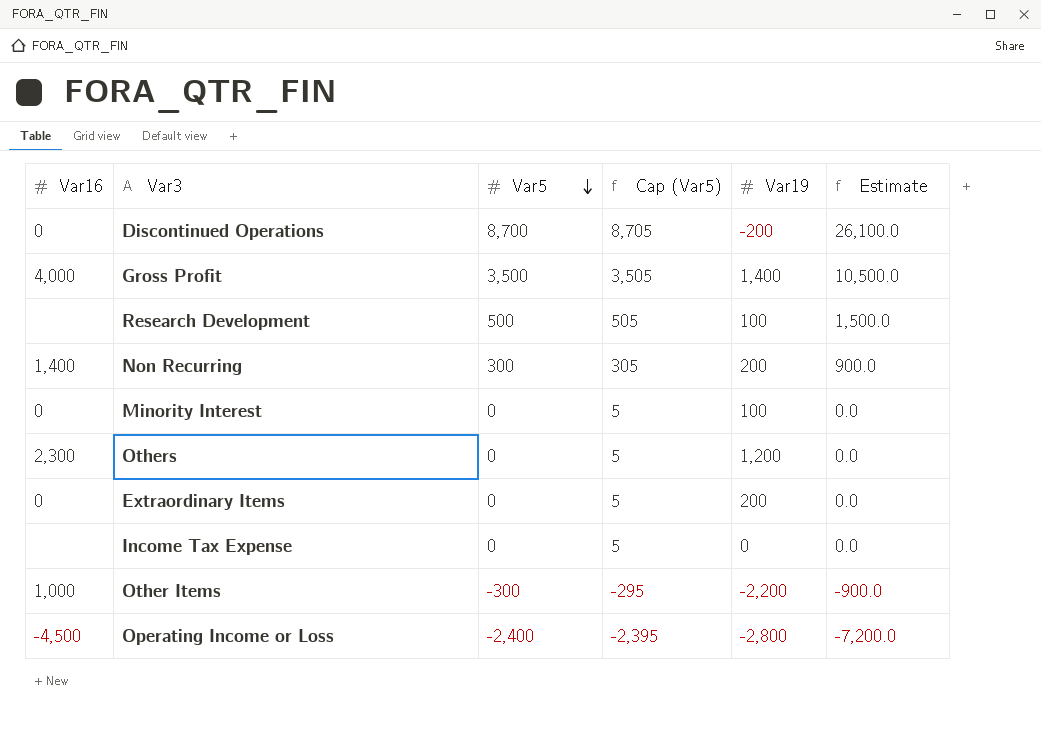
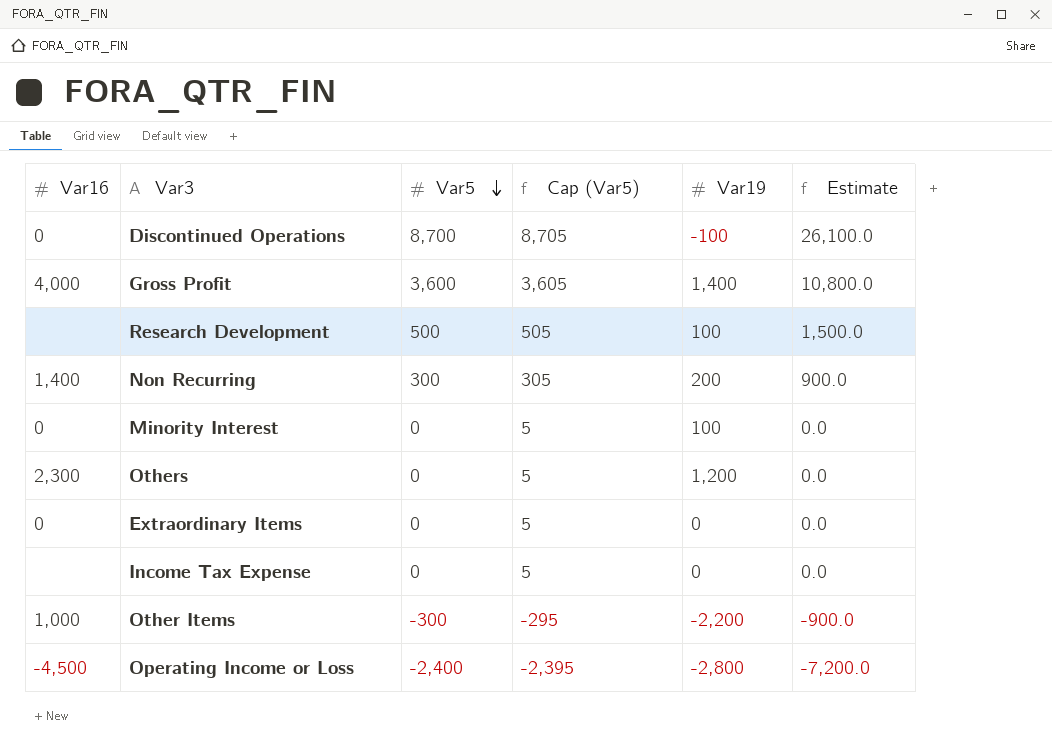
Discontinued Operations | Var19: -200 -> -100
Gross Profit | Var5: 3,500 -> 3,600
Gross Profit | Cap (Var5): 3,505 -> 3,605
Gross Profit | Estimate: 10,500.0 -> 10,800.0
Extraordinary Items | Var19: 200 -> 0

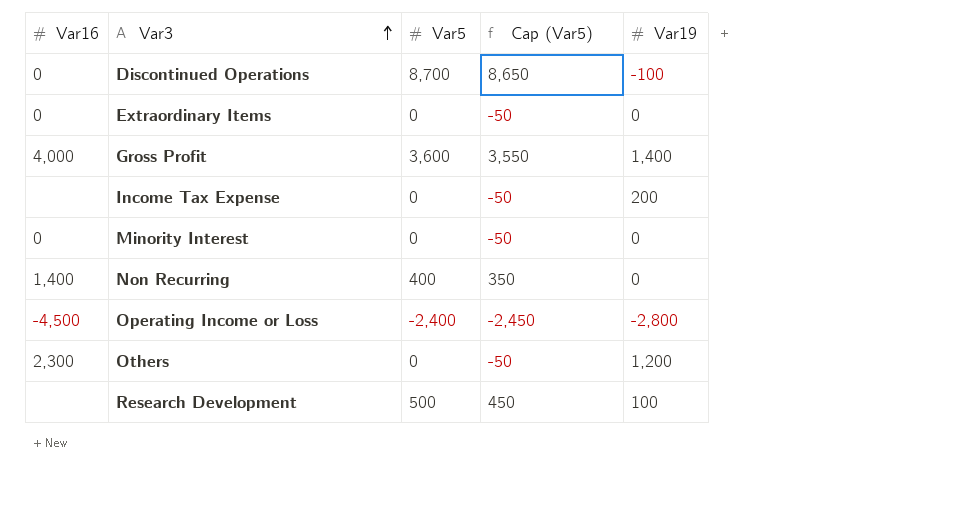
row order: Var5 descending -> Var3 ascending
column Estimate | formula: [Var5] * 3 -> none
column Cap (Var5) | formula: [Var5] + 5 -> [Var5] - 50
row Other Items: 1,000 | -300 | -295 | -2,200 | -900.0 -> none
Income Tax Expense | Var19: 0 -> 200
Minority Interest | Var19: 100 -> 0
Non Recurring | Var5: 300 -> 400
Non Recurring | Var19: 200 -> 0

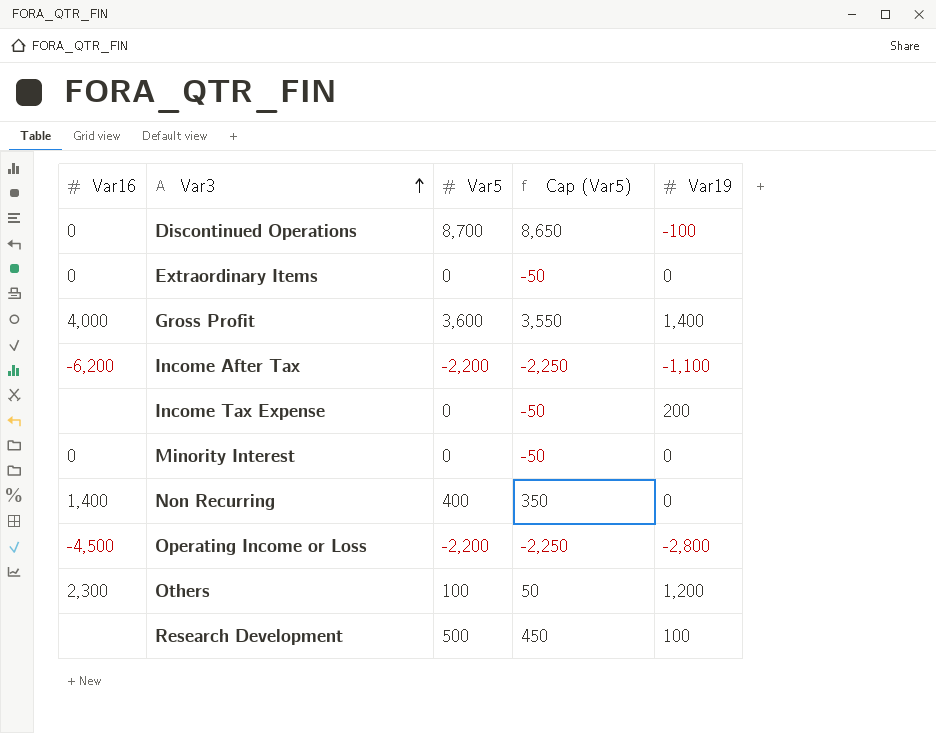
row Income After Tax: none -> -6,200 | -2,200 | -2,250 | -1,100
Operating Income or Loss | Var5: -2,400 -> -2,200
Operating Income or Loss | Cap (Var5): -2,450 -> -2,250
Others | Var5: 0 -> 100
Others | Cap (Var5): -50 -> 50

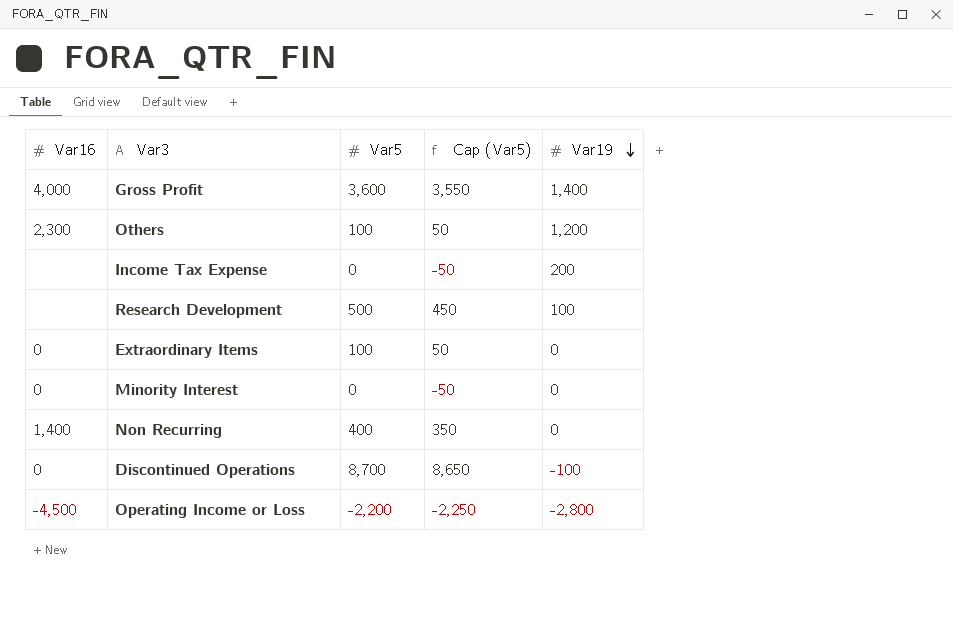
row order: Var3 ascending -> Var19 descending
row Income After Tax: -6,200 | -2,200 | -2,250 | -1,100 -> none
Extraordinary Items | Var5: 0 -> 100
Extraordinary Items | Cap (Var5): -50 -> 50

